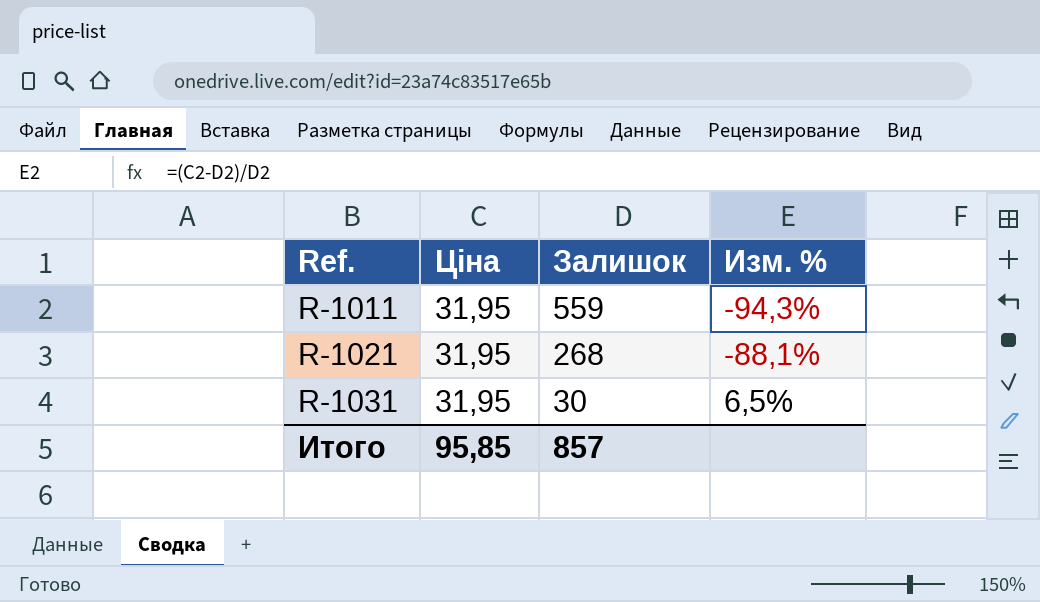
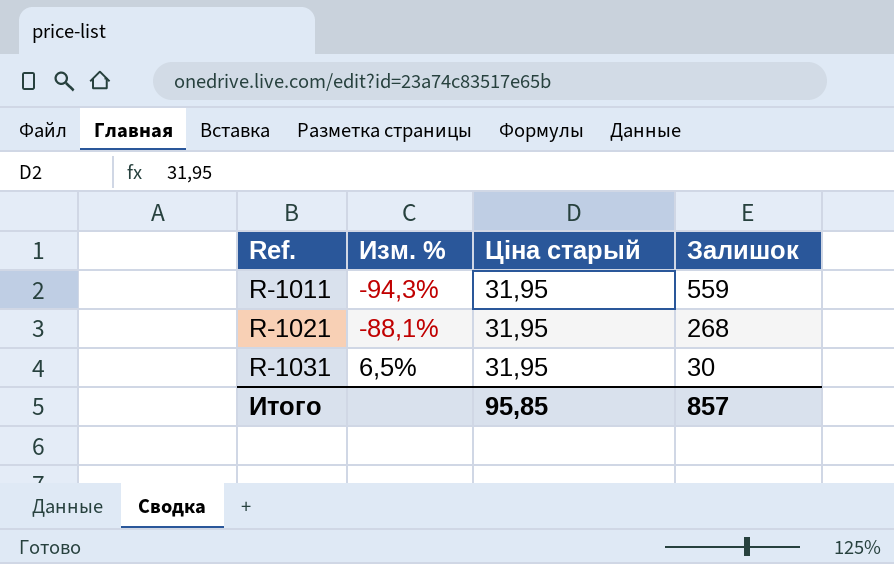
column Изм. % | position: 4 -> 2
column name: Ціна -> Ціна старый

